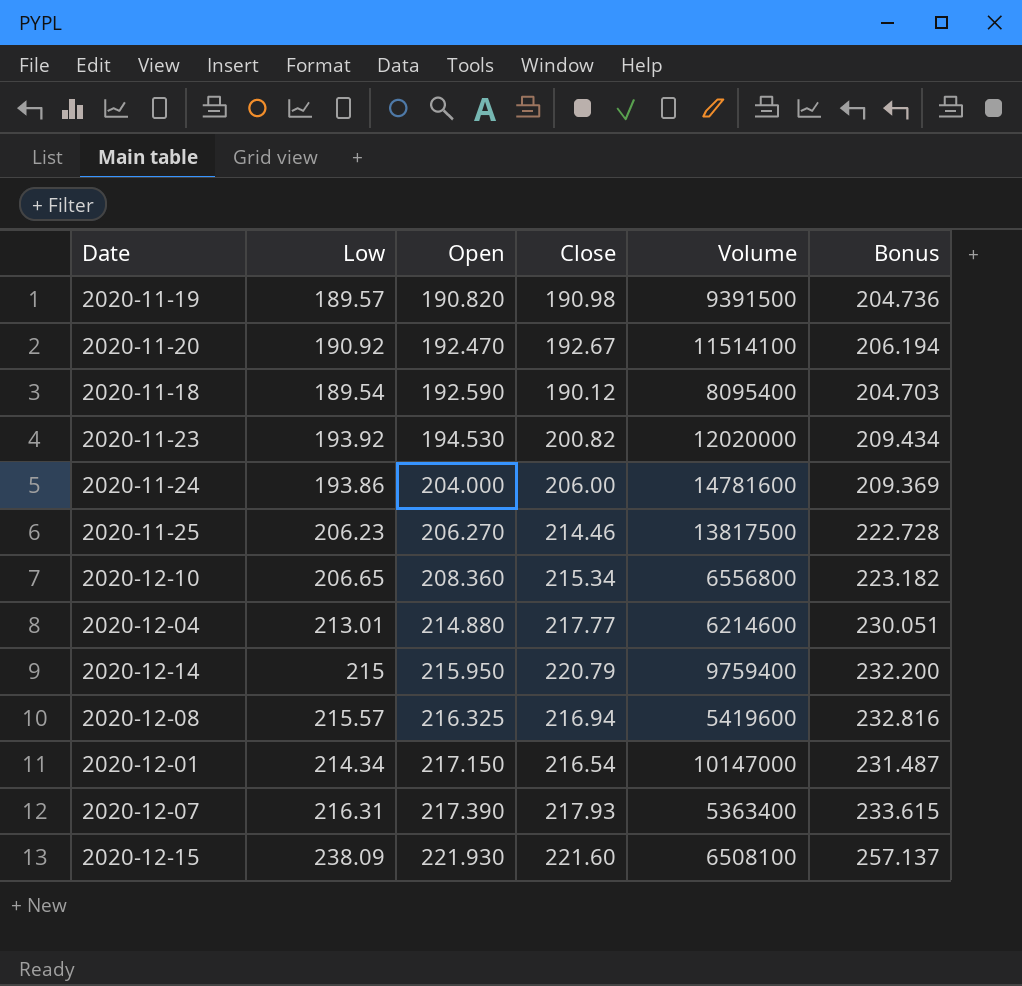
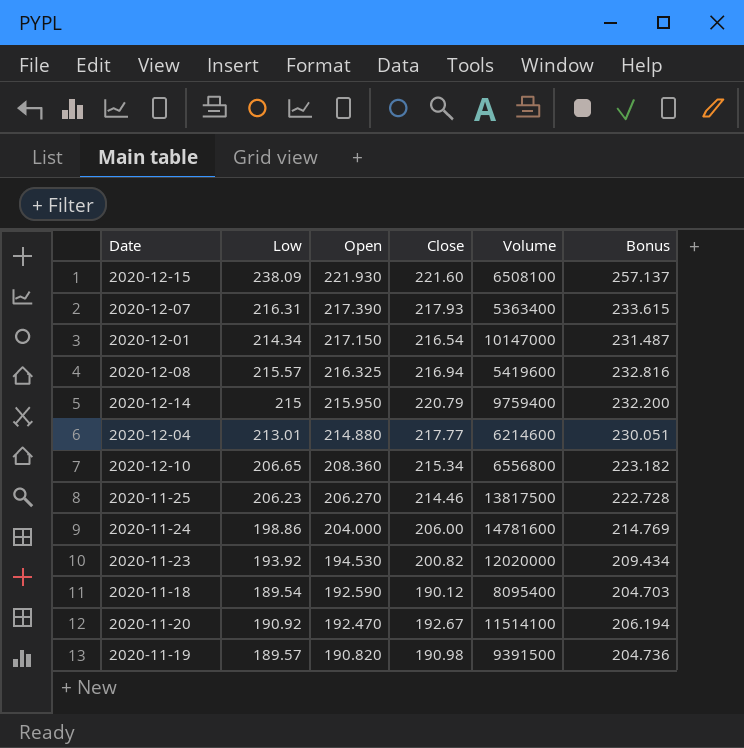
row order: Open ascending -> Open descending
2020-11-24 | Low: 193.86 -> 198.86
2020-11-24 | Bonus: 209.369 -> 214.769

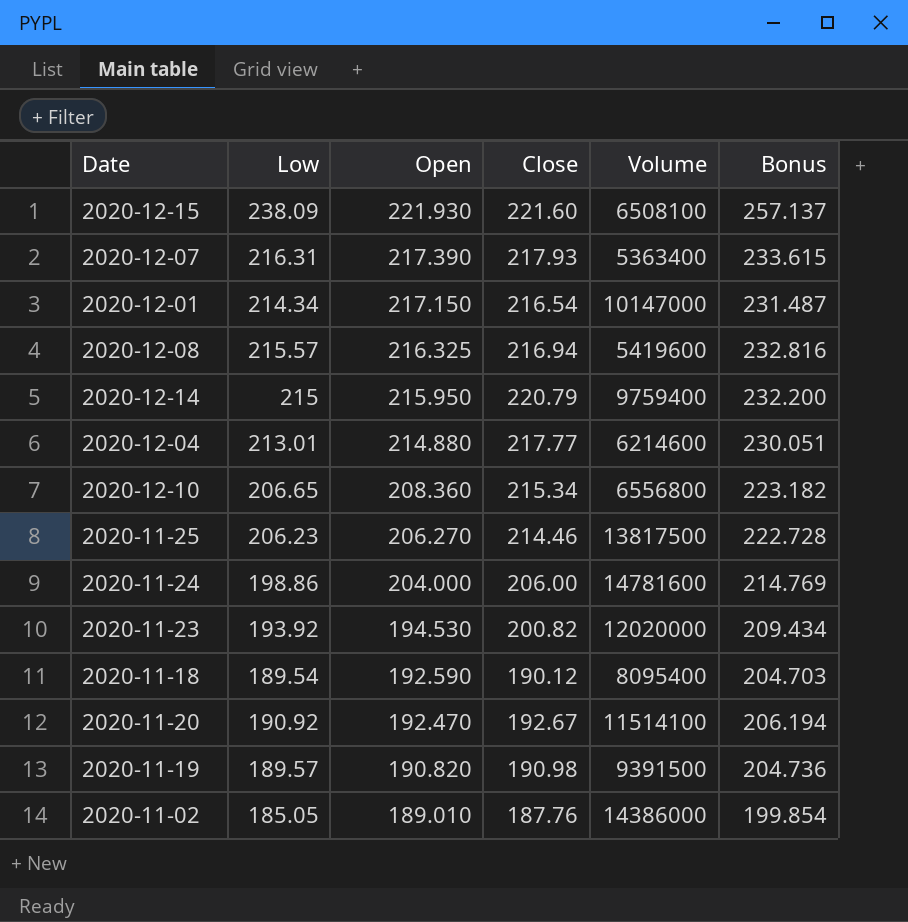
row 2020-11-02: none -> 185.05 | 189.010 | 187.76 | 14386000 | 199.854

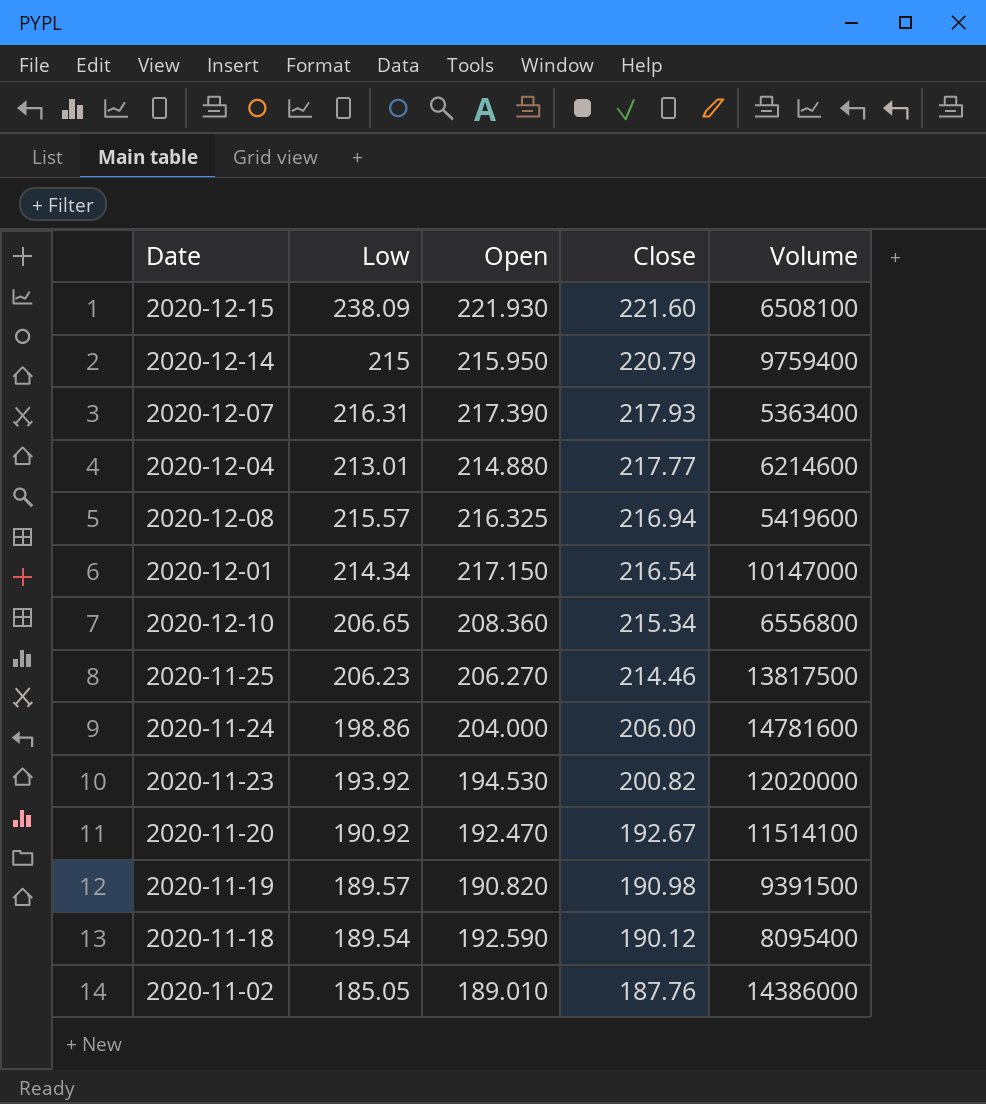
row order: Open descending -> Close descending
column Bonus | formula: [Low] * 1.08 -> none

